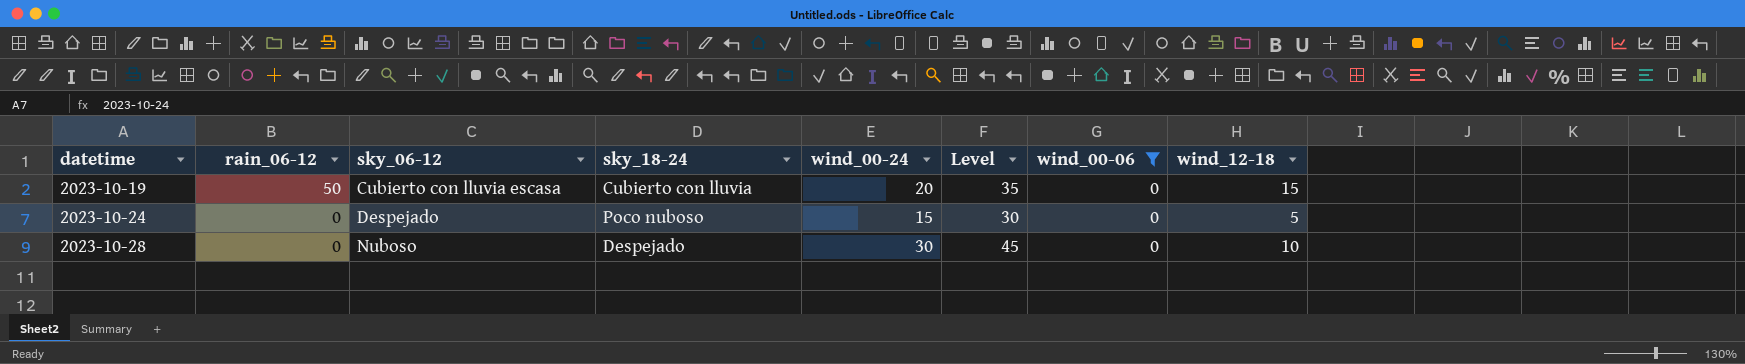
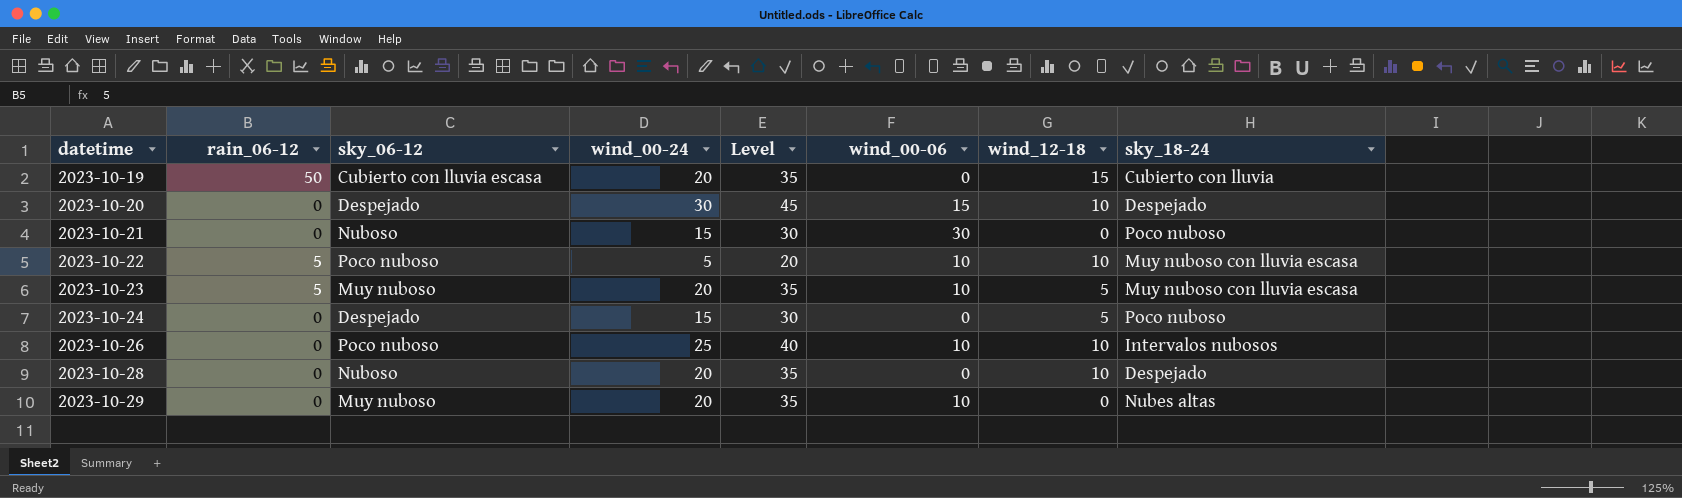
filter: wind_00-06 = 0 -> none
column sky_18-24 | position: 4 -> 8
2023-10-28 | wind_00-24: 30 -> 20
2023-10-28 | Level: 45 -> 35

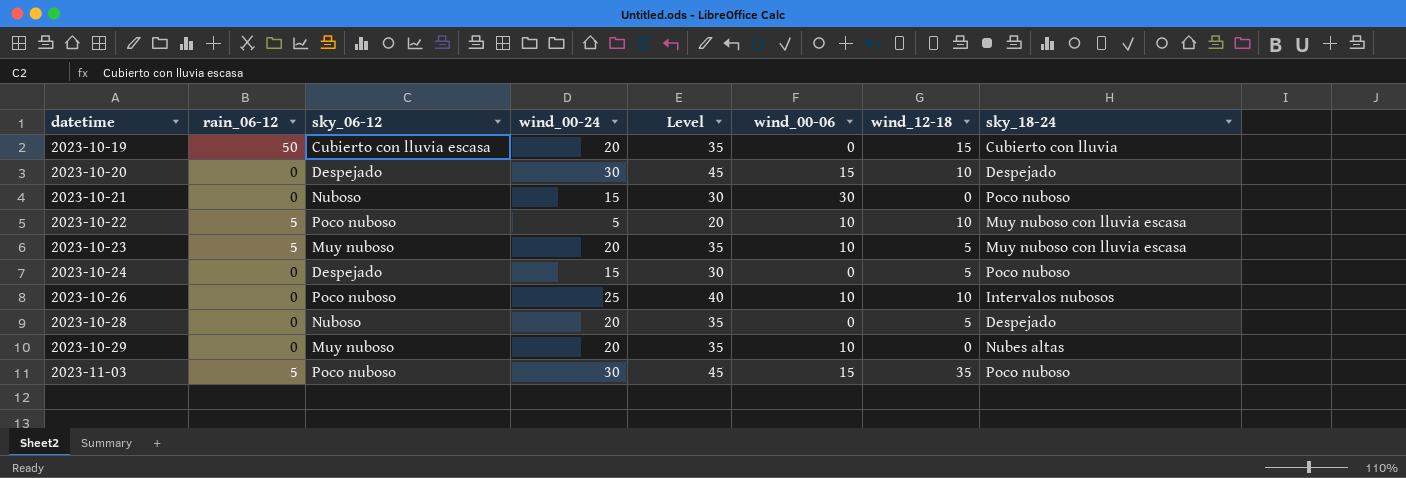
2023-10-28 | wind_12-18: 10 -> 5
row 2023-11-03: none -> 5 | Poco nuboso | 30 | 45 | 15 | 35 | Poco nuboso

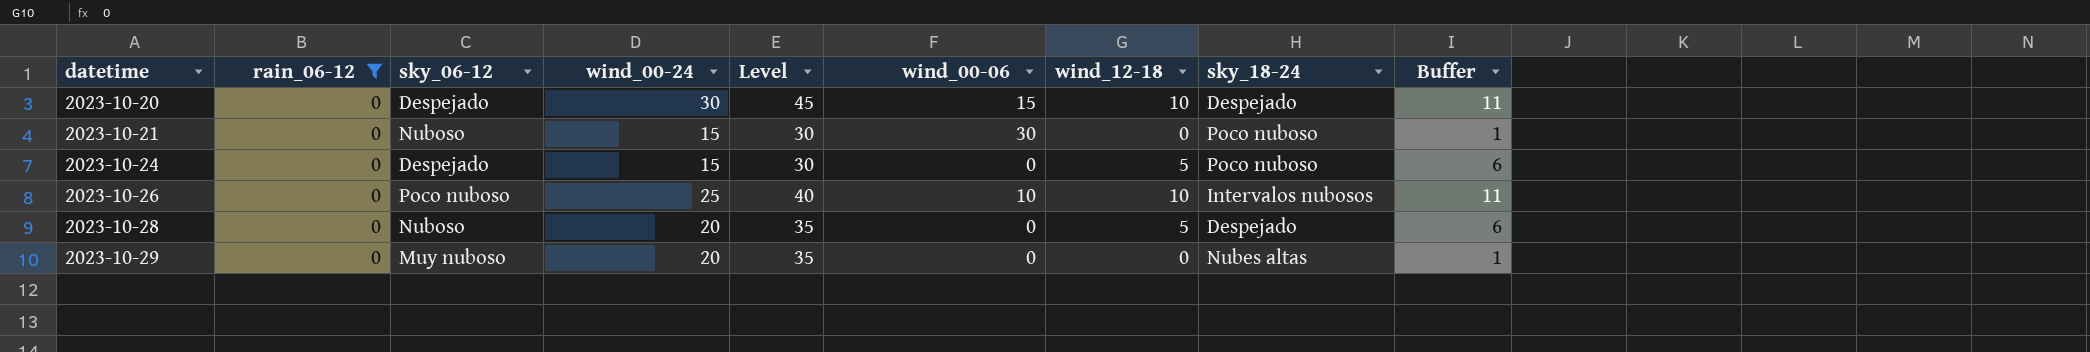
filter: none -> rain_06-12 = 0
column Buffer | formula: none -> [wind_12-18] + 1
2023-10-29 | wind_00-06: 10 -> 0

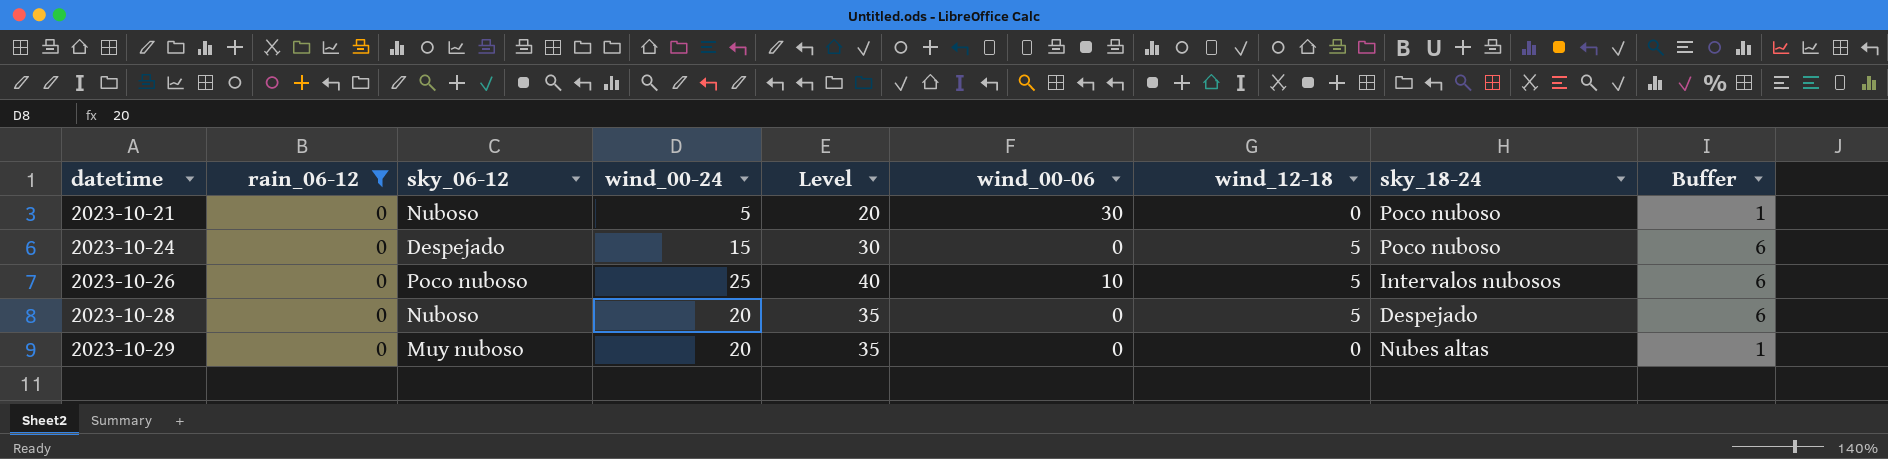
row 2023-10-20: 0 | Despejado | 30 | 45 | 15 | 10 | Despejado | 11 -> none
2023-10-21 | wind_00-24: 15 -> 5
2023-10-21 | Level: 30 -> 20
2023-10-26 | wind_12-18: 10 -> 5
2023-10-26 | Buffer: 11 -> 6

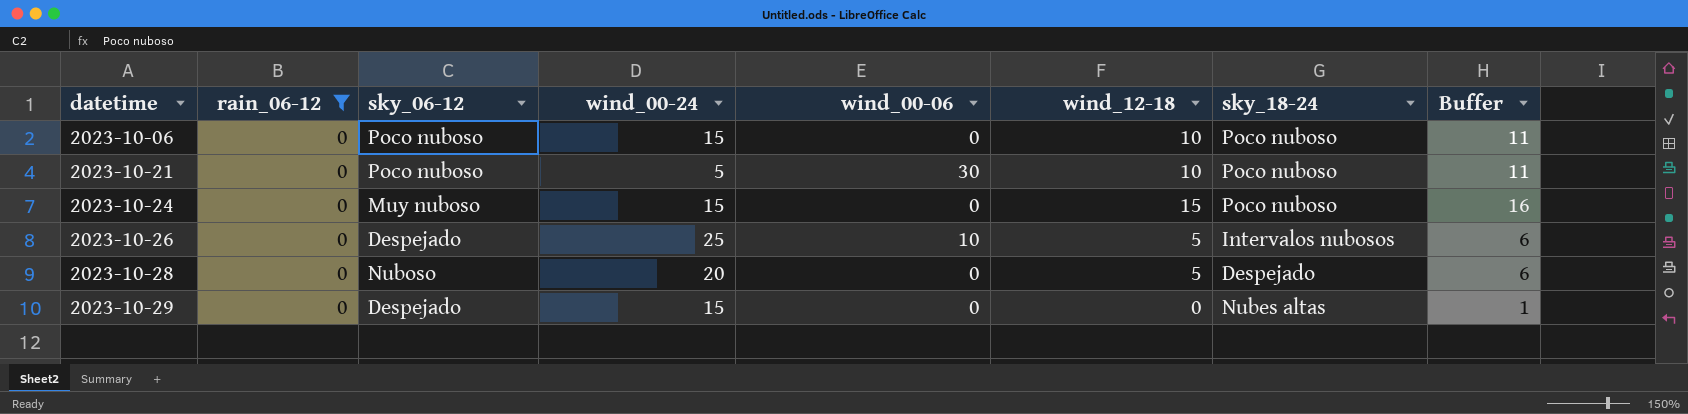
column Level | formula: [wind_00-24] + 15 -> none
row 2023-10-06: none -> 0 | Poco nuboso | 15 | 0 | 10 | Poco nuboso | 11
2023-10-21 | sky_06-12: Nuboso -> Poco nuboso
2023-10-21 | wind_12-18: 0 -> 10
2023-10-21 | Buffer: 1 -> 11
2023-10-24 | sky_06-12: Despejado -> Muy nuboso
2023-10-24 | wind_12-18: 5 -> 15
2023-10-24 | Buffer: 6 -> 16
2023-10-26 | sky_06-12: Poco nuboso -> Despejado
2023-10-29 | sky_06-12: Muy nuboso -> Despejado
2023-10-29 | wind_00-24: 20 -> 15

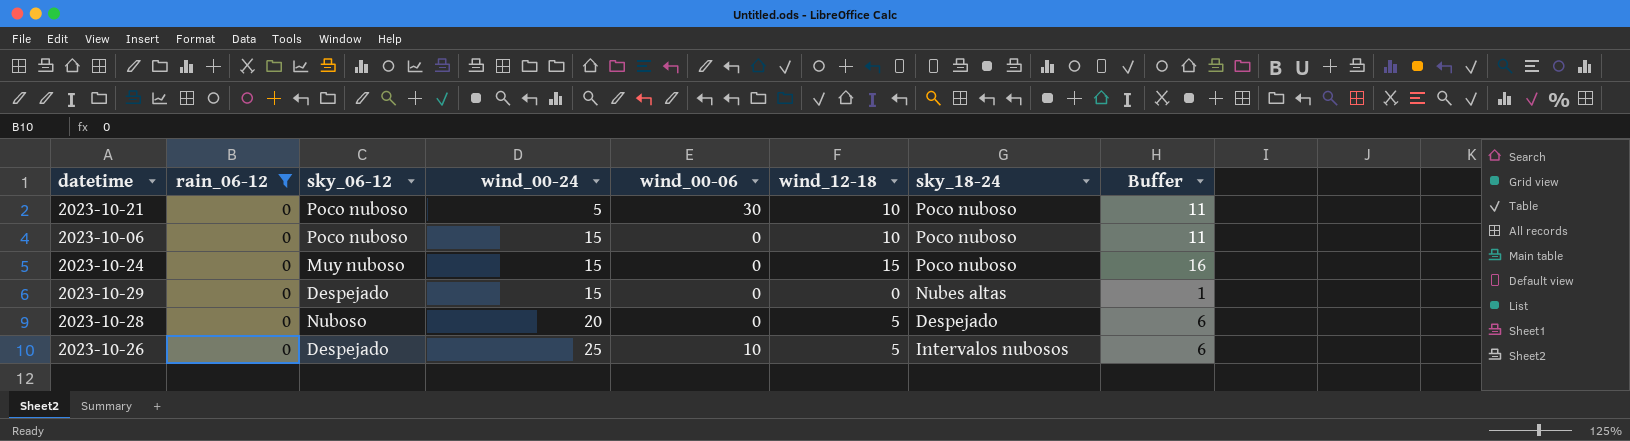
row order: datetime ascending -> wind_00-24 ascending

